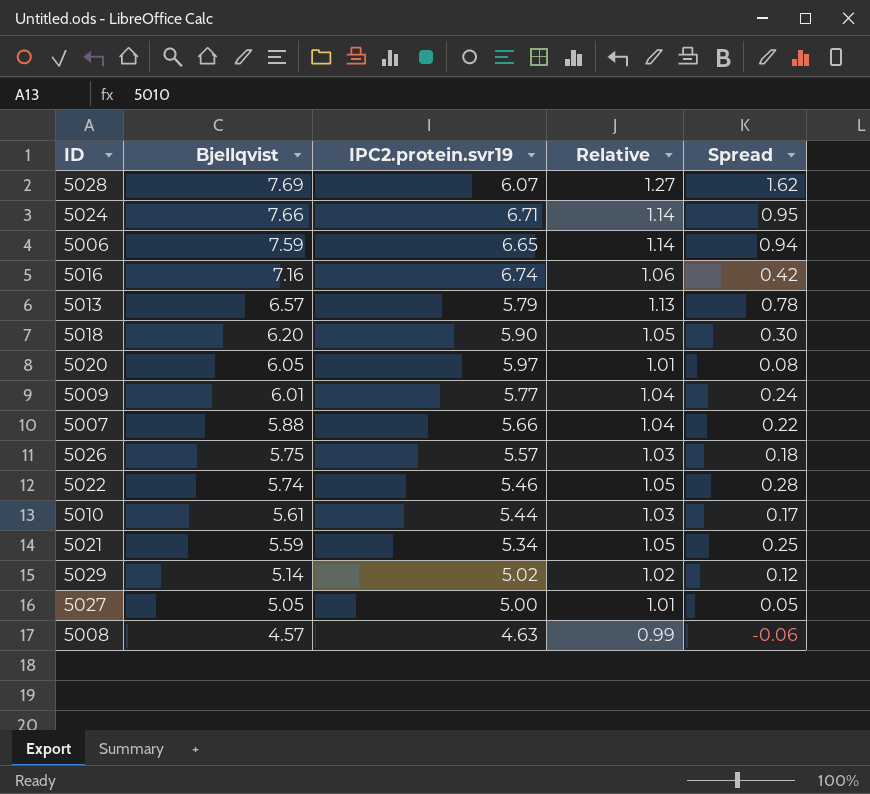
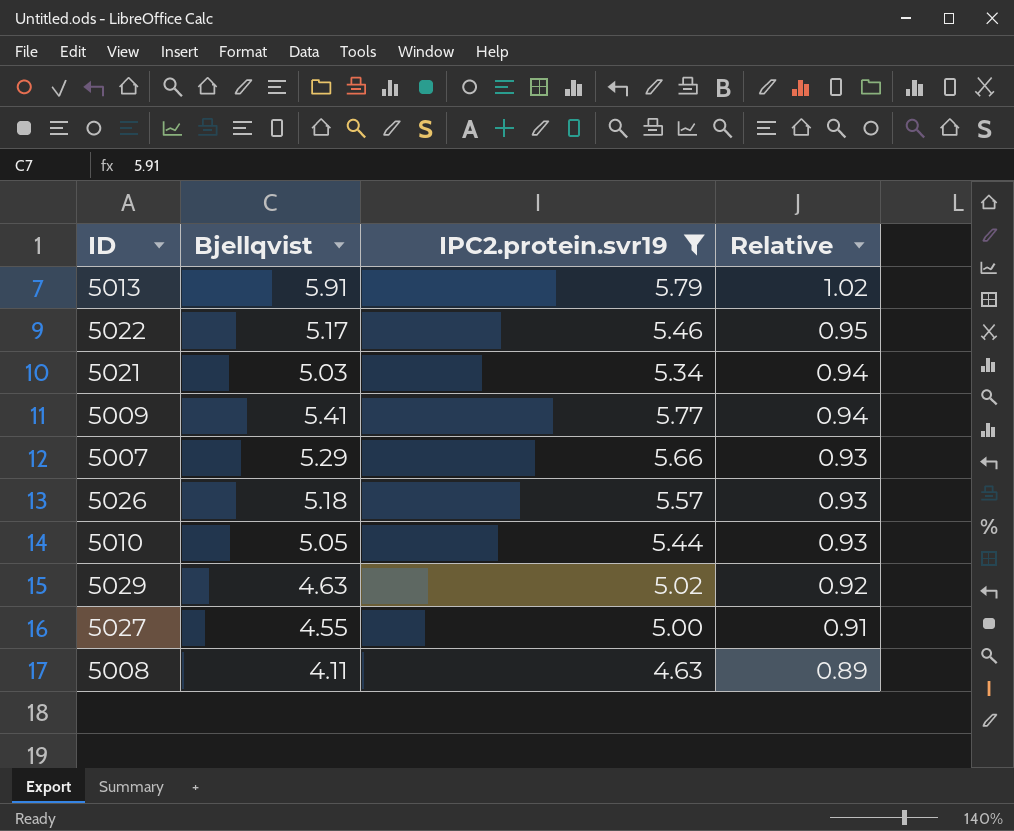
filter: none -> IPC2.protein.svr19 <= 5.79
row order: Bjellqvist descending -> Relative descending
column Spread | formula: [Bjellqvist] - [IPC2.protein.svr19] -> none
5013 | Bjellqvist: 6.57 -> 5.91
5013 | Relative: 1.13 -> 1.02
5022 | Bjellqvist: 5.74 -> 5.17
5022 | Relative: 1.05 -> 0.95
5021 | Bjellqvist: 5.59 -> 5.03
5021 | Relative: 1.05 -> 0.94
5009 | Bjellqvist: 6.01 -> 5.41
5009 | Relative: 1.04 -> 0.94
5007 | Bjellqvist: 5.88 -> 5.29
5007 | Relative: 1.04 -> 0.93
5026 | Bjellqvist: 5.75 -> 5.18
5026 | Relative: 1.03 -> 0.93
5010 | Bjellqvist: 5.61 -> 5.05
5010 | Relative: 1.03 -> 0.93
5029 | Bjellqvist: 5.14 -> 4.63
5029 | Relative: 1.02 -> 0.92
5027 | Bjellqvist: 5.05 -> 4.55
5027 | Relative: 1.01 -> 0.91
5008 | Bjellqvist: 4.57 -> 4.11
5008 | Relative: 0.99 -> 0.89

